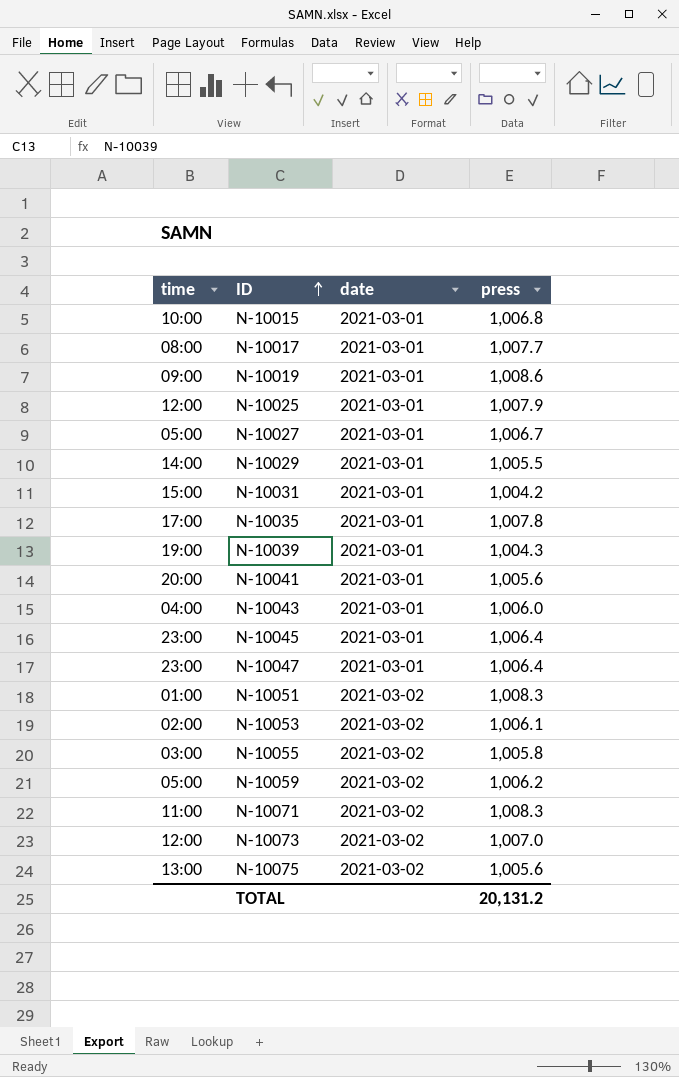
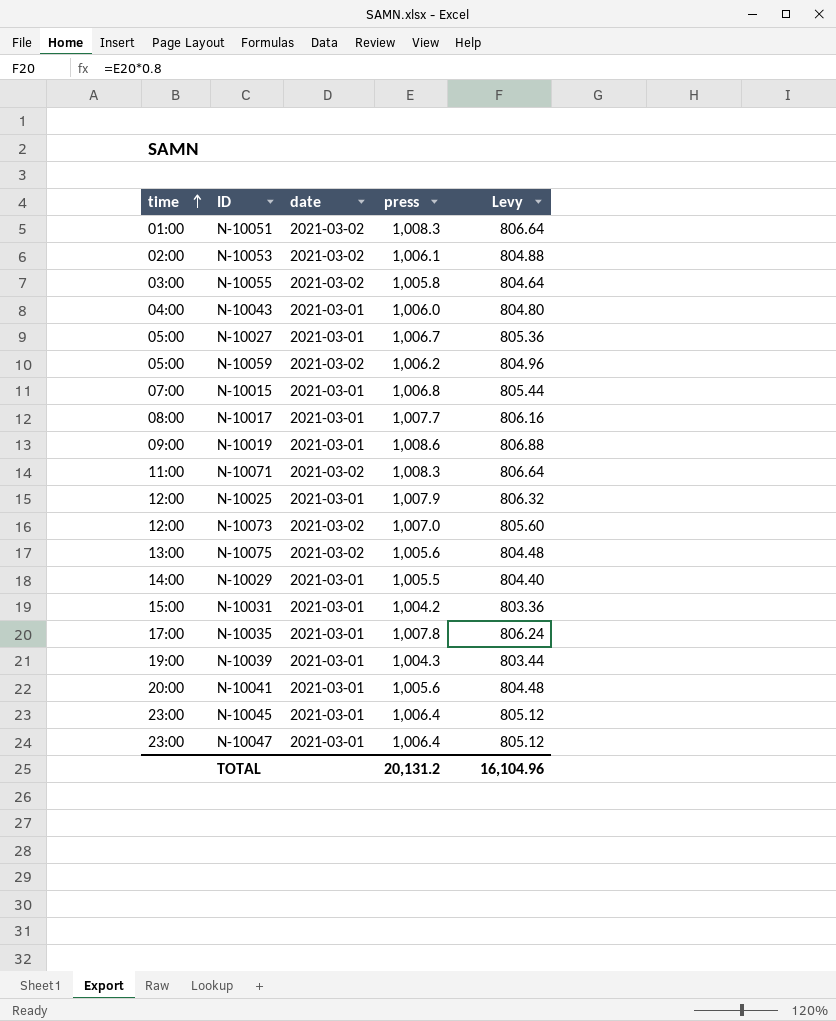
row order: ID ascending -> time ascending
column Levy | formula: none -> [press] * 0.8
N-10015 | time: 10:00 -> 07:00

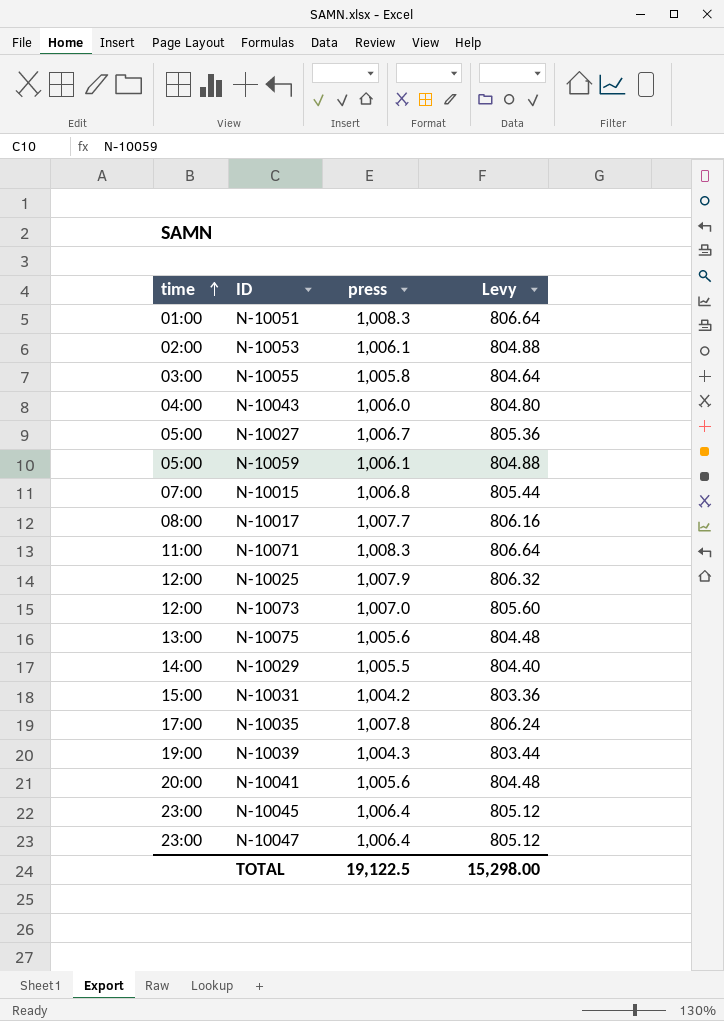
column date | position: 3 -> none
row N-10019: 09:00 | 2021-03-01 | 1,008.6 | 806.88 -> none
N-10059 | press: 1,006.2 -> 1,006.1
N-10059 | Levy: 804.96 -> 804.88
TOTAL | press: 20,131.2 -> 19,122.5
TOTAL | Levy: 16,104.96 -> 15,298.00

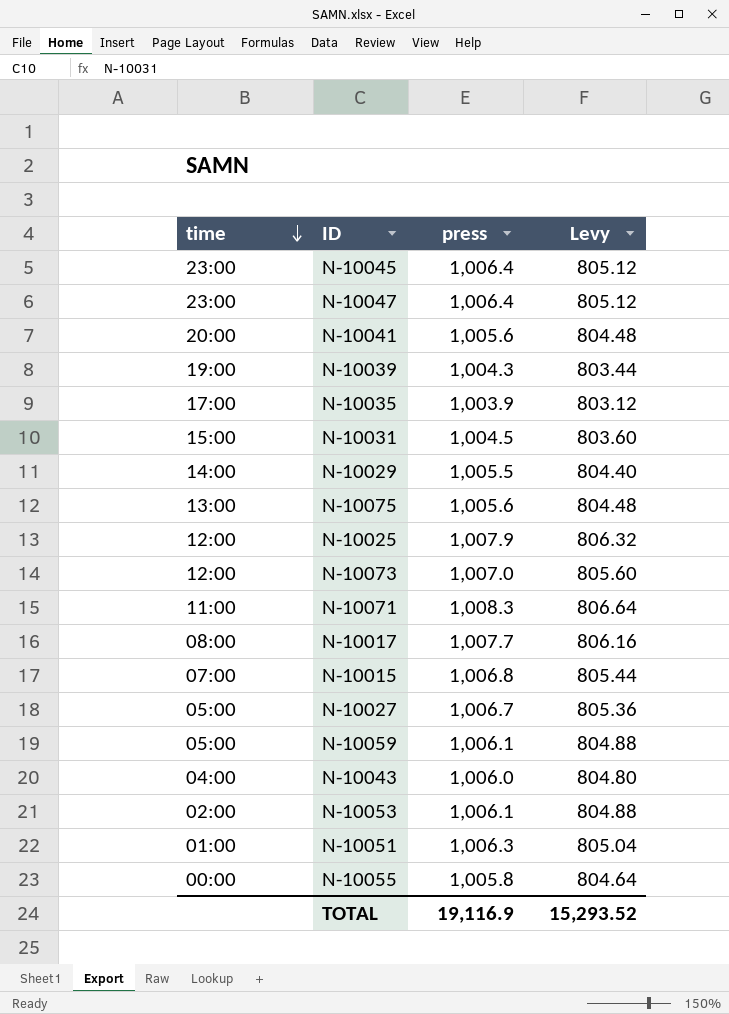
row order: time ascending -> time descending
N-10035 | press: 1,007.8 -> 1,003.9
N-10035 | Levy: 806.24 -> 803.12
N-10031 | press: 1,004.2 -> 1,004.5
N-10031 | Levy: 803.36 -> 803.60
N-10051 | press: 1,008.3 -> 1,006.3
N-10051 | Levy: 806.64 -> 805.04
N-10055 | time: 03:00 -> 00:00
TOTAL | press: 19,122.5 -> 19,116.9
TOTAL | Levy: 15,298.00 -> 15,293.52

